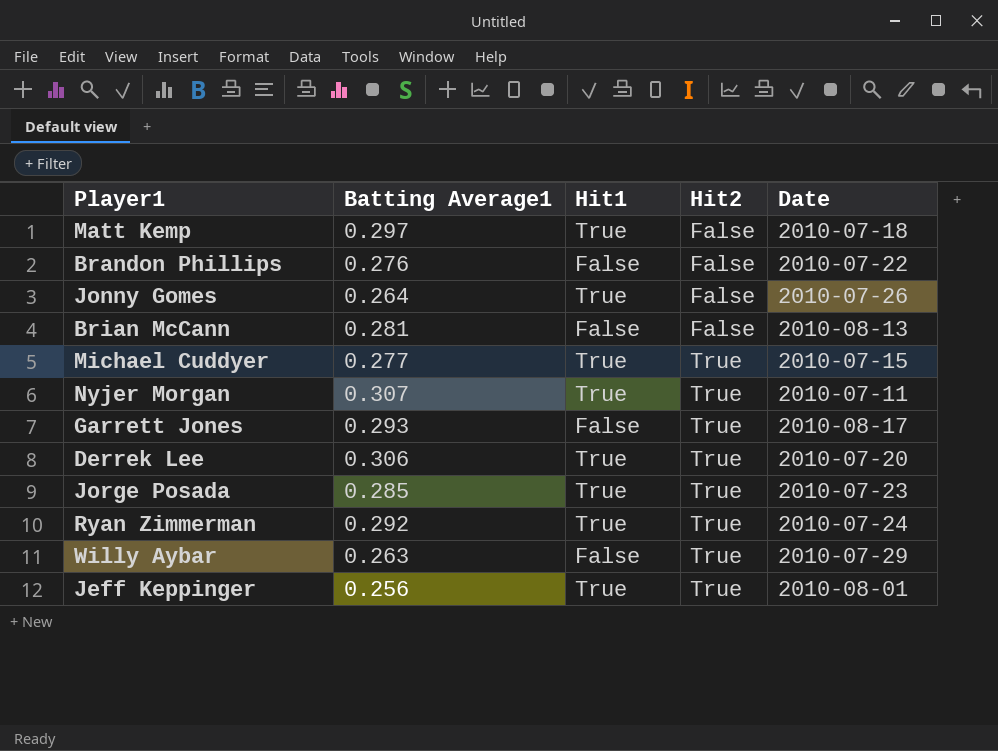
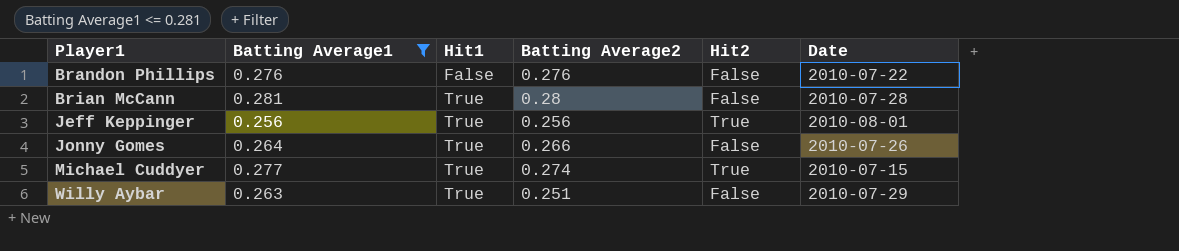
filter: none -> Batting Average1 <= 0.281
row order: Hit2 ascending -> Player1 ascending
column Batting Average2 | position: none -> 4
Brian McCann | Hit1: False -> True
Brian McCann | Date: 2010-08-13 -> 2010-07-28
Willy Aybar | Hit1: False -> True
Willy Aybar | Hit2: True -> False

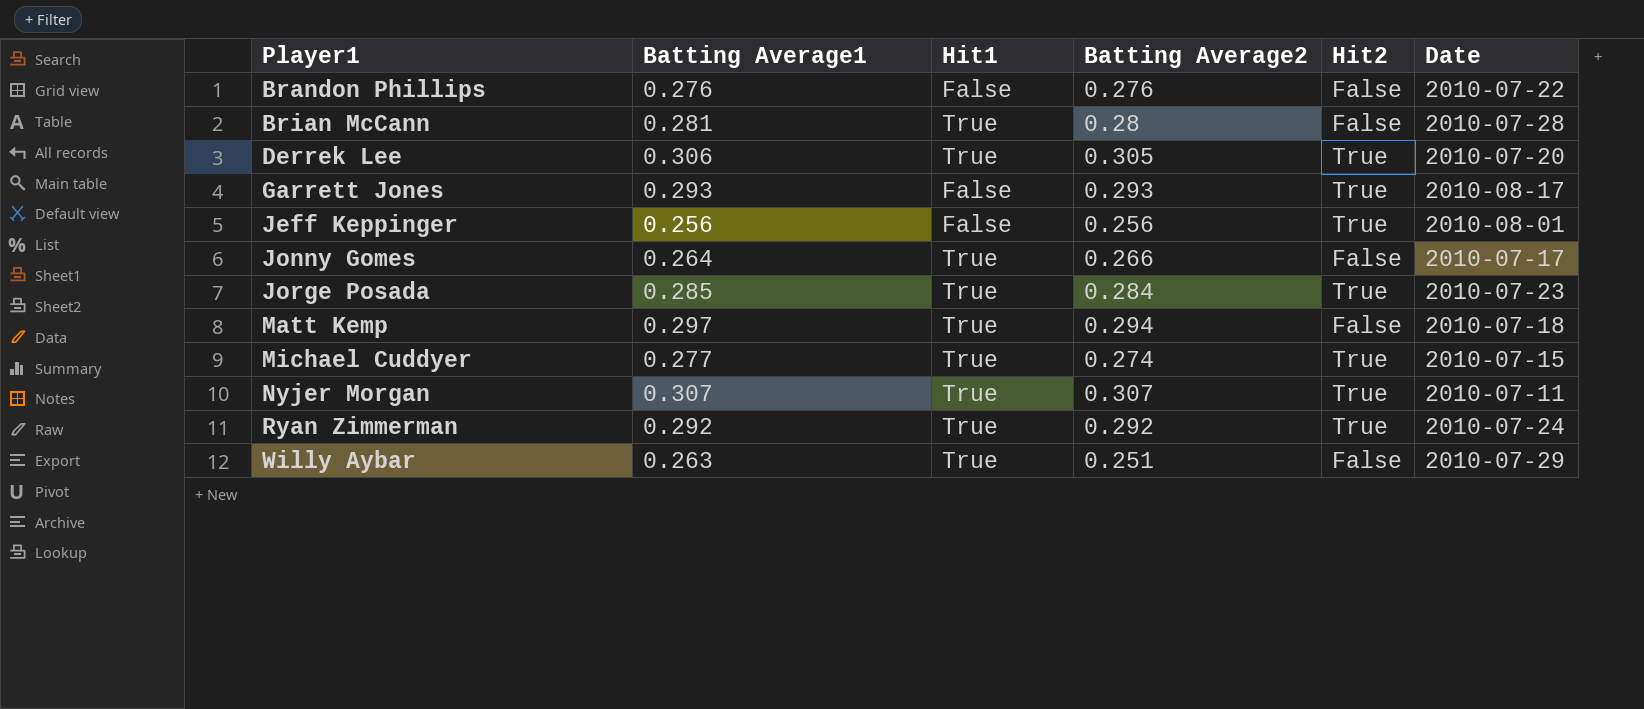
filter: Batting Average1 <= 0.281 -> none
Jeff Keppinger | Hit1: True -> False
Jonny Gomes | Date: 2010-07-26 -> 2010-07-17

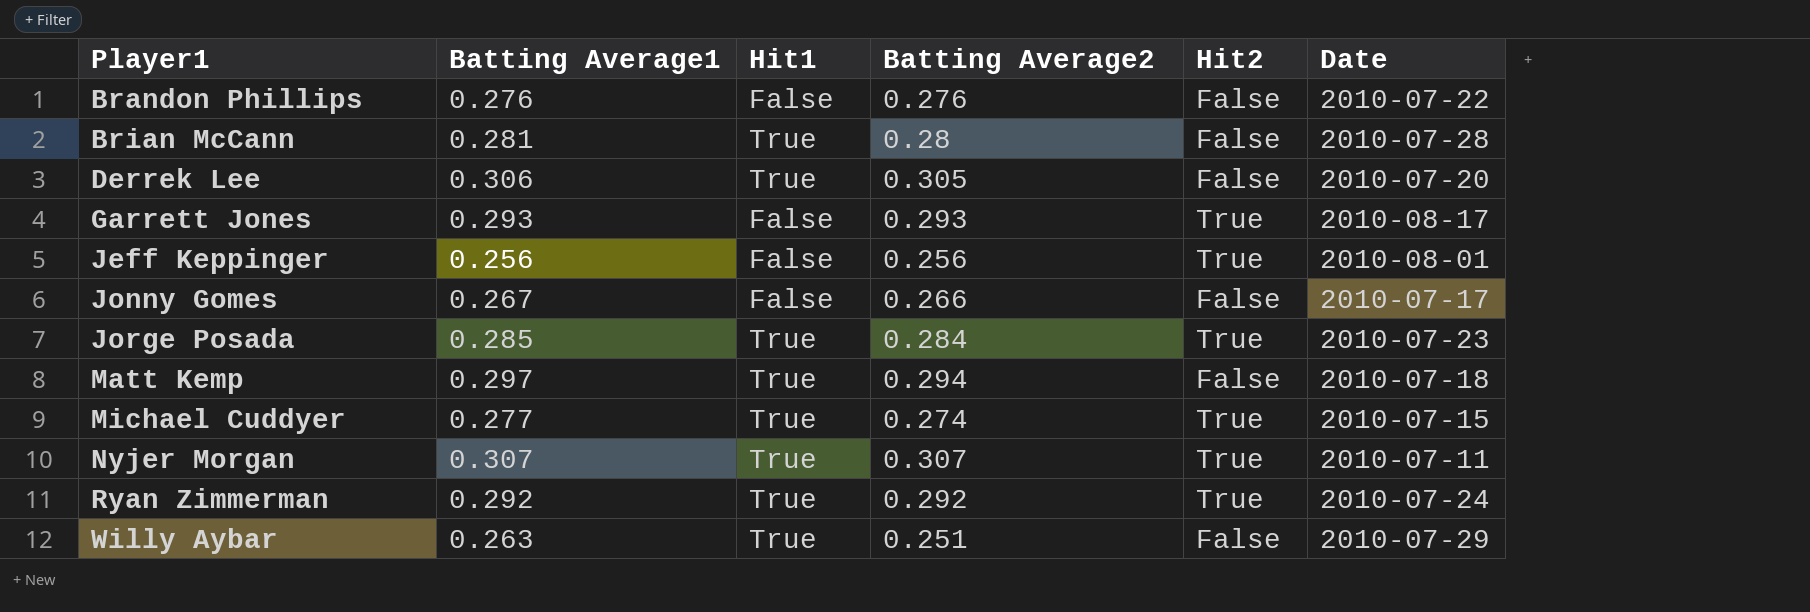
Derrek Lee | Hit2: True -> False
Jonny Gomes | Batting Average1: 0.264 -> 0.267
Jonny Gomes | Hit1: True -> False

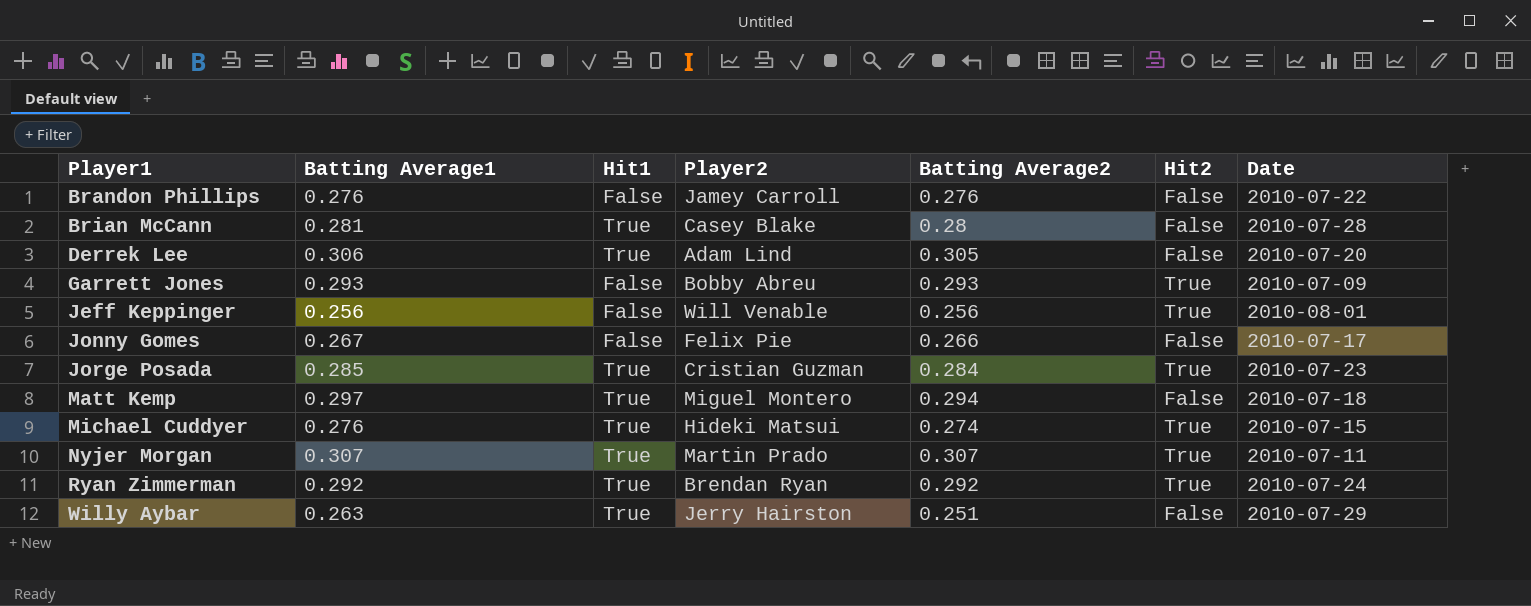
column Player2 | position: none -> 4
Garrett Jones | Date: 2010-08-17 -> 2010-07-09
Michael Cuddyer | Batting Average1: 0.277 -> 0.276

